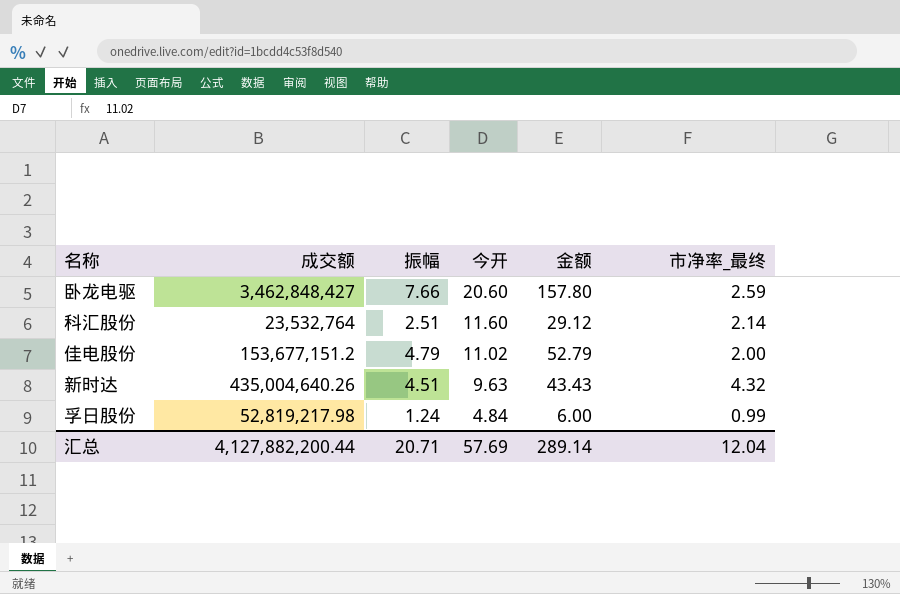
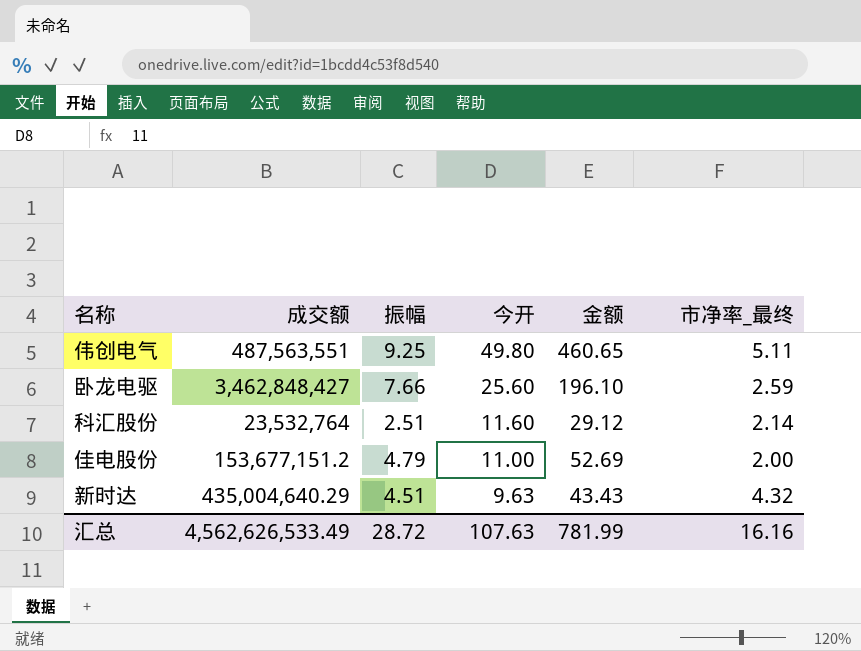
row 孚日股份: 52,819,217.98 | 1.24 | 4.84 | 6.00 | 0.99 -> none
row 伟创电气: none -> 487,563,551 | 9.25 | 49.80 | 460.65 | 5.11
卧龙电驱 | 今开: 20.60 -> 25.60
卧龙电驱 | 金额: 157.80 -> 196.10
佳电股份 | 今开: 11.02 -> 11.00
佳电股份 | 金额: 52.79 -> 52.69
新时达 | 成交额: 435,004,640.26 -> 435,004,640.29
汇总 | 成交额: 4,127,882,200.44 -> 4,562,626,533.49
汇总 | 振幅: 20.71 -> 28.72
汇总 | 今开: 57.69 -> 107.63
汇总 | 金额: 289.14 -> 781.99
汇总 | 市净率_最终: 12.04 -> 16.16

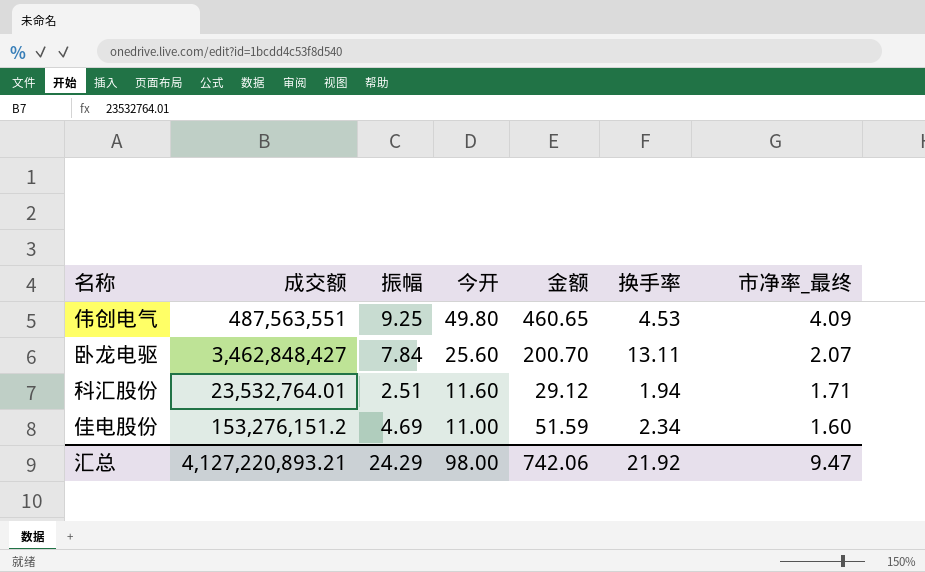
column 换手率 | position: none -> 6
row 新时达: 435,004,640.29 | 4.51 | 9.63 | 43.43 | 4.32 -> none
伟创电气 | 市净率_最终: 5.11 -> 4.09
卧龙电驱 | 振幅: 7.66 -> 7.84
卧龙电驱 | 金额: 196.10 -> 200.70
卧龙电驱 | 市净率_最终: 2.59 -> 2.07
科汇股份 | 成交额: 23,532,764 -> 23,532,764.01
科汇股份 | 市净率_最终: 2.14 -> 1.71
佳电股份 | 成交额: 153,677,151.2 -> 153,276,151.2
佳电股份 | 振幅: 4.79 -> 4.69
佳电股份 | 金额: 52.69 -> 51.59
佳电股份 | 市净率_最终: 2.00 -> 1.60
汇总 | 成交额: 4,562,626,533.49 -> 4,127,220,893.21
汇总 | 振幅: 28.72 -> 24.29
汇总 | 今开: 107.63 -> 98.00
汇总 | 金额: 781.99 -> 742.06
汇总 | 市净率_最终: 16.16 -> 9.47

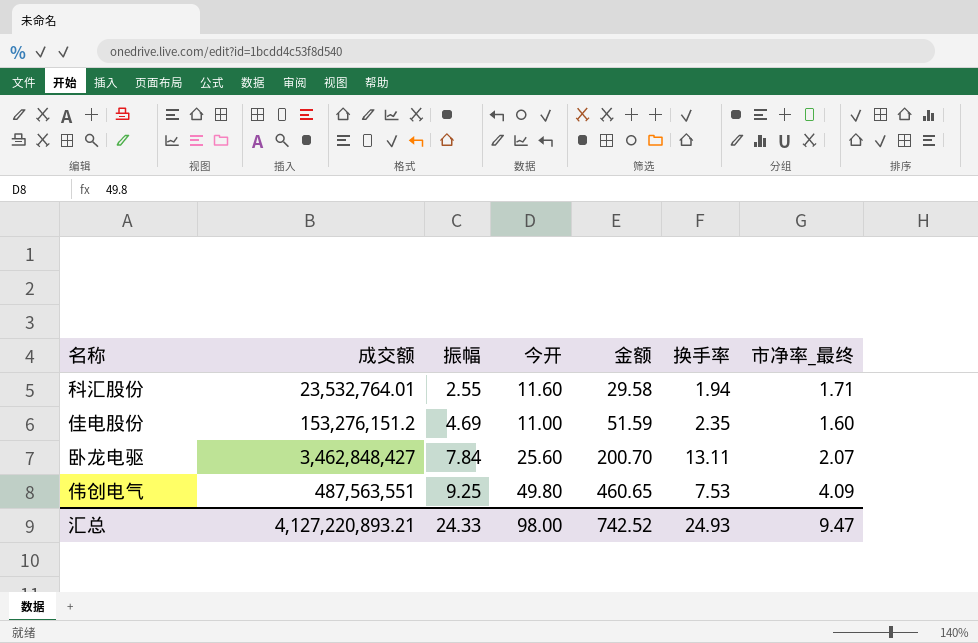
row order: 今开 descending -> 振幅 ascending
科汇股份 | 振幅: 2.51 -> 2.55
科汇股份 | 金额: 29.12 -> 29.58
佳电股份 | 换手率: 2.34 -> 2.35
伟创电气 | 换手率: 4.53 -> 7.53
汇总 | 振幅: 24.29 -> 24.33
汇总 | 金额: 742.06 -> 742.52
汇总 | 换手率: 21.92 -> 24.93

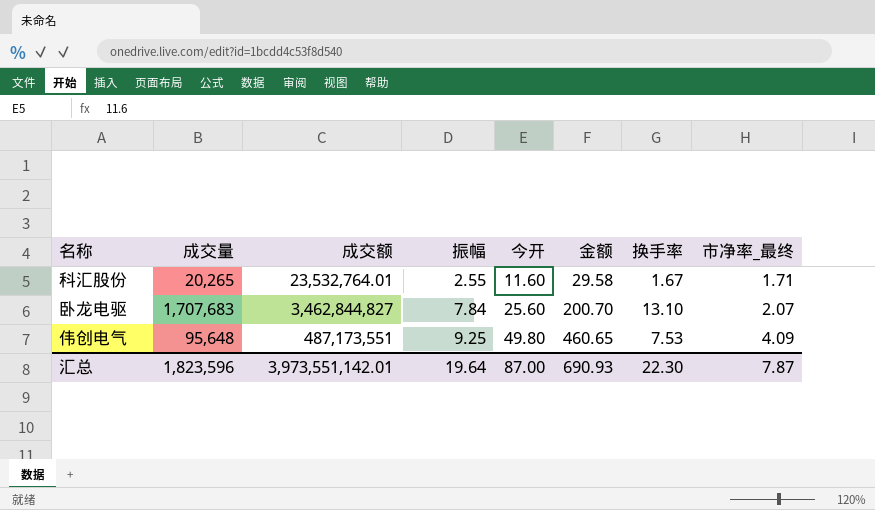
column 成交量 | position: none -> 2
row 佳电股份: 153,276,151.2 | 4.69 | 11.00 | 51.59 | 2.35 | 1.60 -> none
科汇股份 | 换手率: 1.94 -> 1.67
卧龙电驱 | 成交额: 3,462,848,427 -> 3,462,844,827
卧龙电驱 | 换手率: 13.11 -> 13.10
伟创电气 | 成交额: 487,563,551 -> 487,173,551
汇总 | 成交额: 4,127,220,893.21 -> 3,973,551,142.01
汇总 | 振幅: 24.33 -> 19.64
汇总 | 今开: 98.00 -> 87.00
汇总 | 金额: 742.52 -> 690.93
汇总 | 换手率: 24.93 -> 22.30
汇总 | 市净率_最终: 9.47 -> 7.87

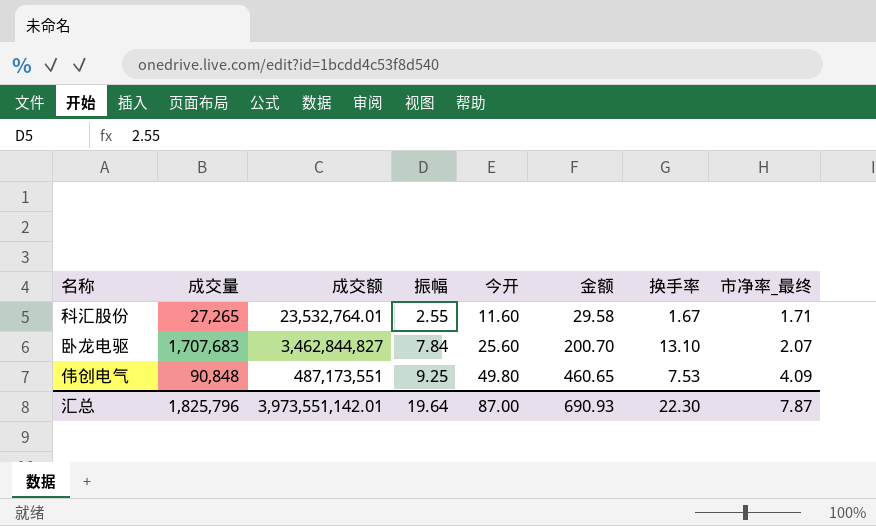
科汇股份 | 成交量: 20,265 -> 27,265
伟创电气 | 成交量: 95,648 -> 90,848
汇总 | 成交量: 1,823,596 -> 1,825,796

